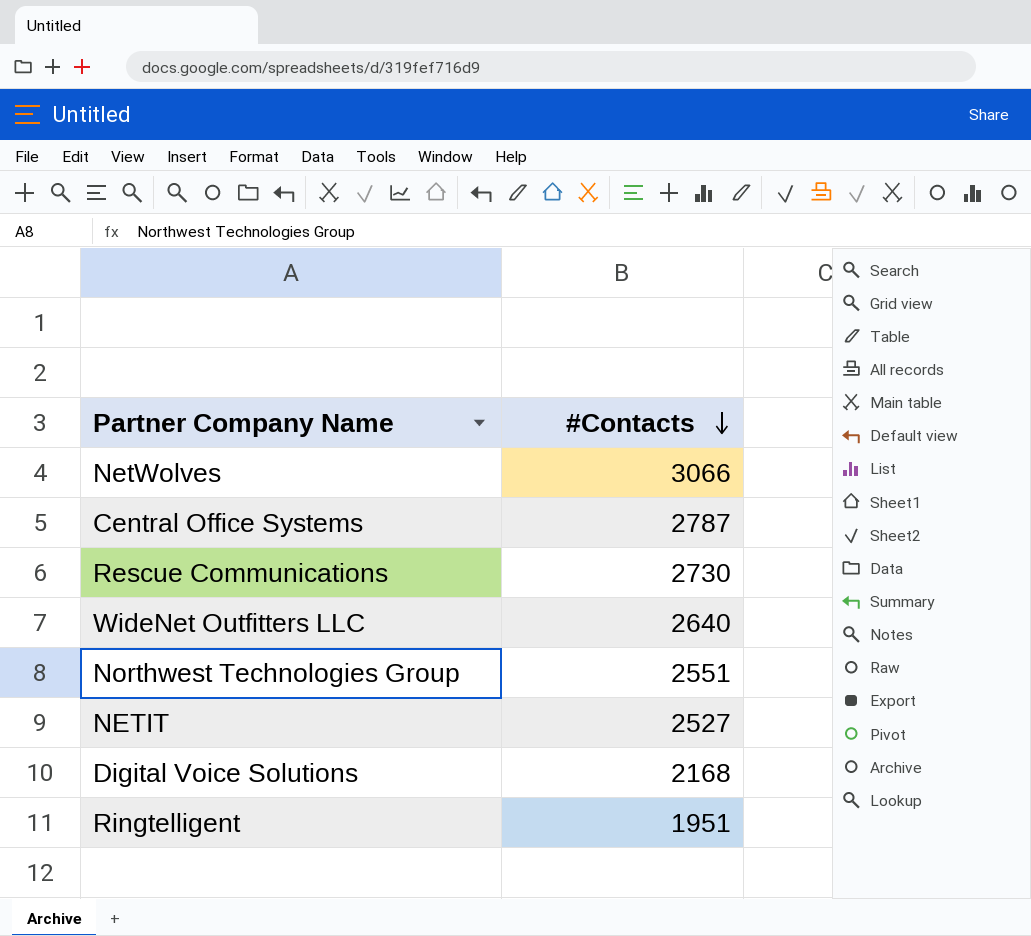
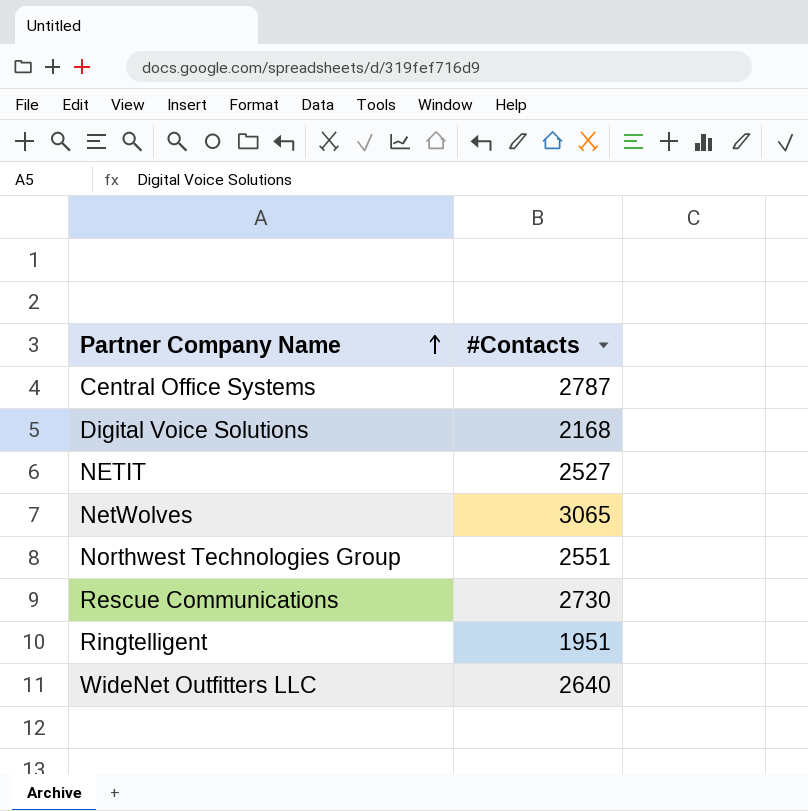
row order: #Contacts descending -> Partner Company Name ascending
NetWolves | #Contacts: 3066 -> 3065

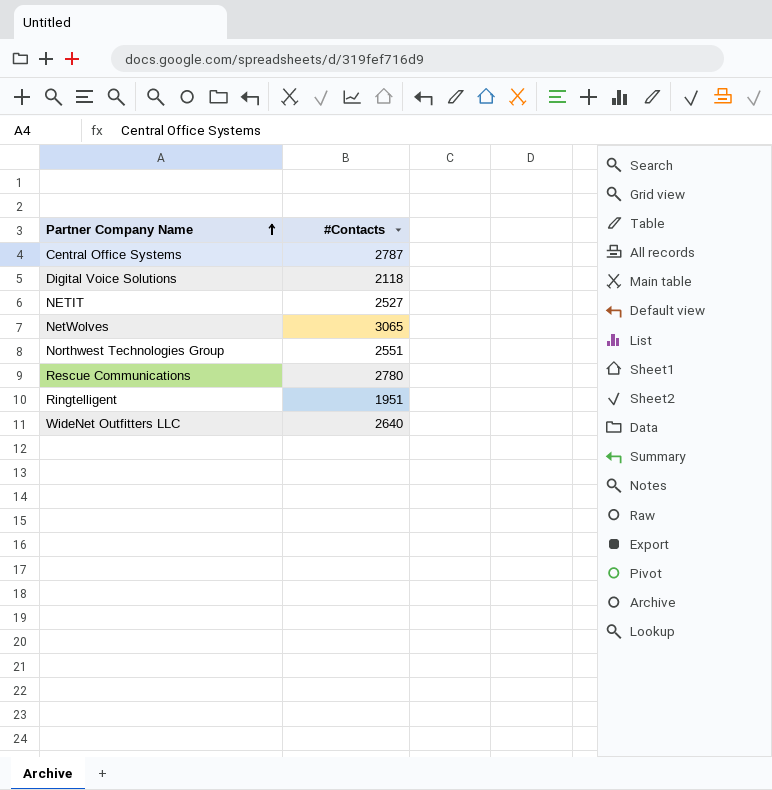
Digital Voice Solutions | #Contacts: 2168 -> 2118
Rescue Communications | #Contacts: 2730 -> 2780

